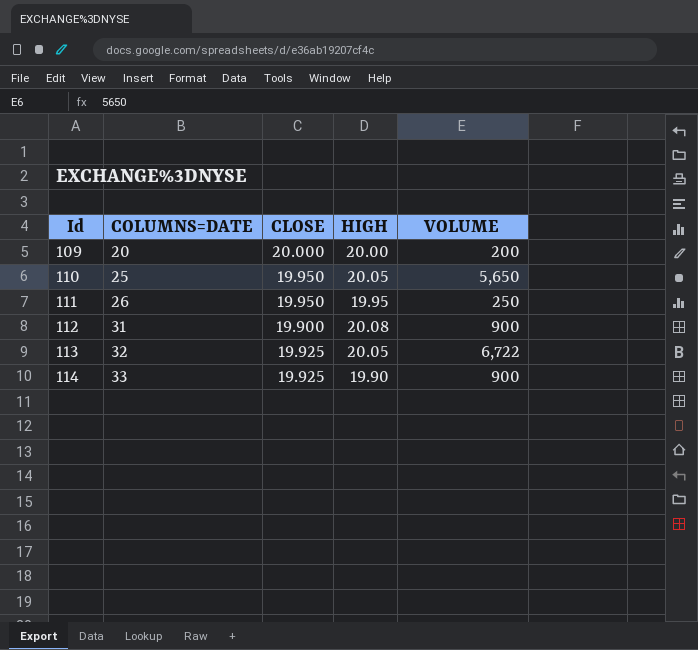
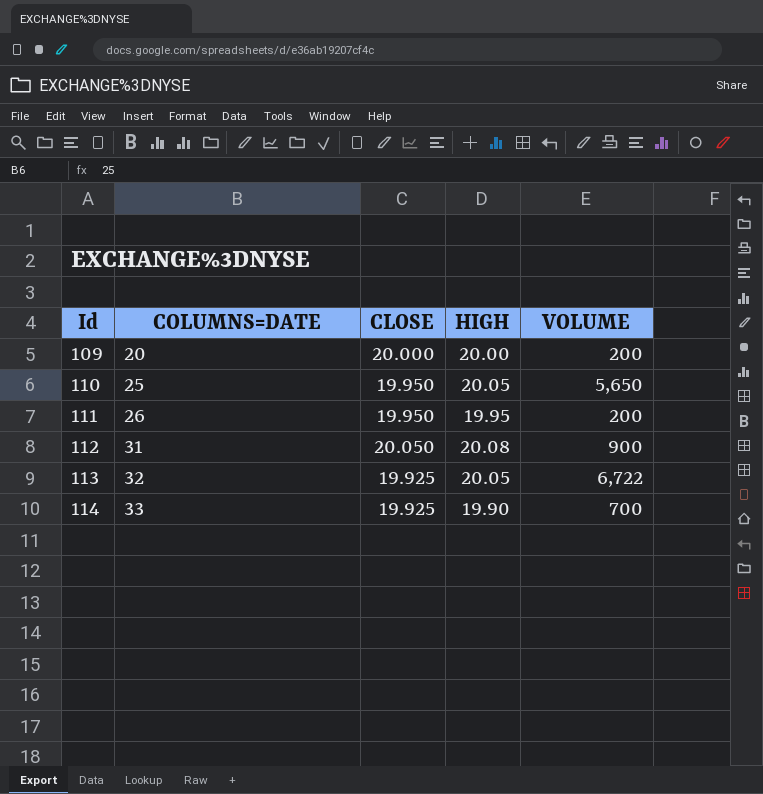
111 | VOLUME: 250 -> 200
112 | CLOSE: 19.900 -> 20.050
114 | VOLUME: 900 -> 700

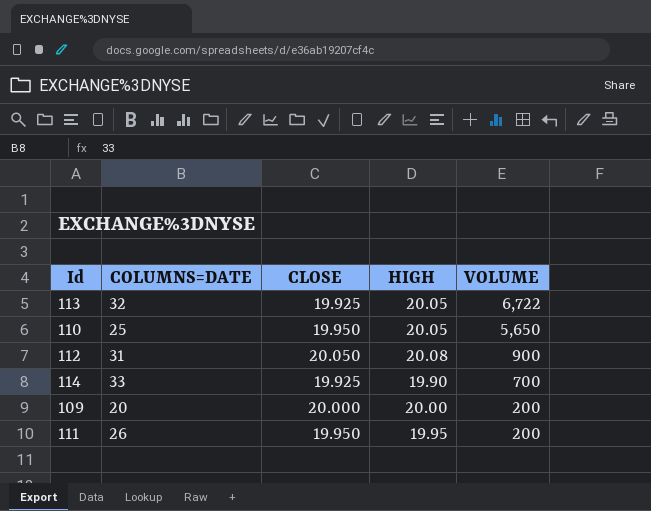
row order: Id ascending -> VOLUME descending

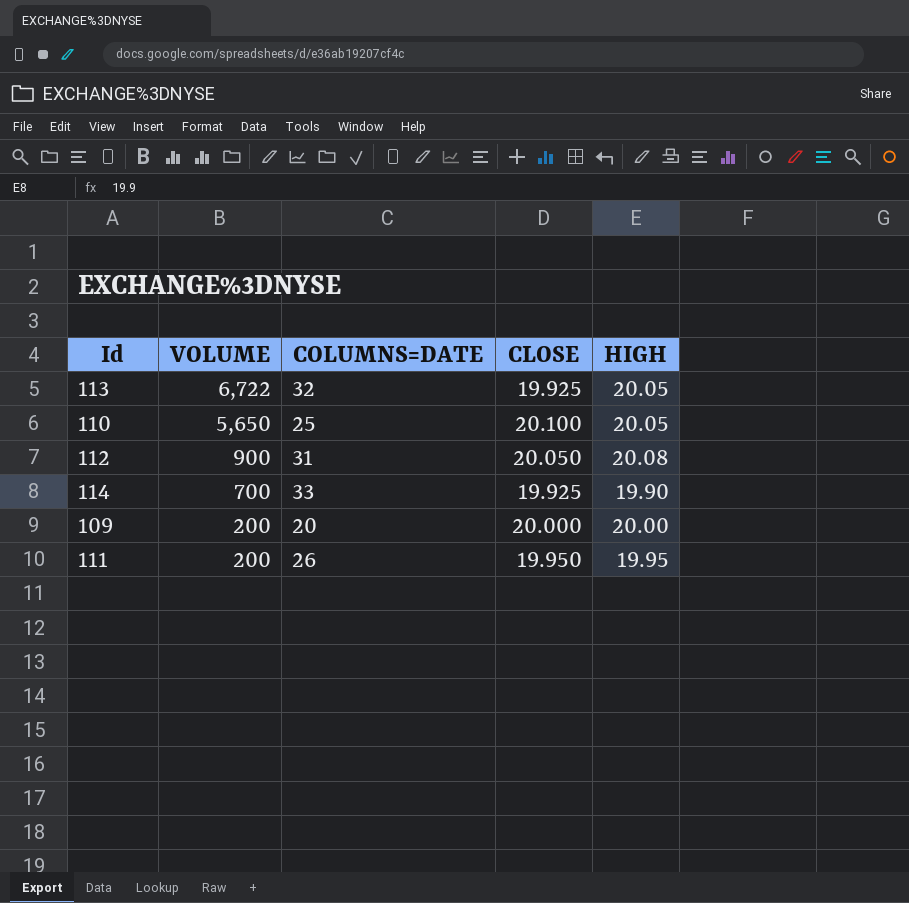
column VOLUME | position: 5 -> 2
110 | CLOSE: 19.950 -> 20.100

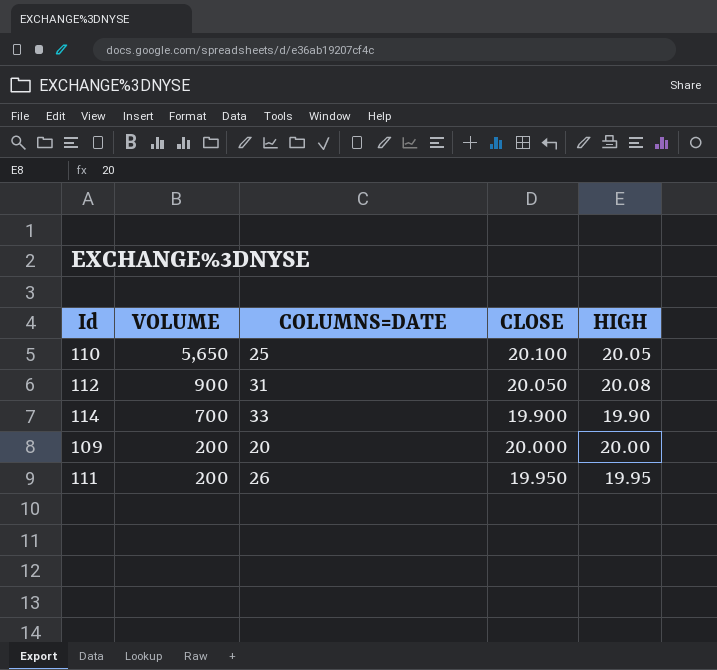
row 113: 6,722 | 32 | 19.925 | 20.05 -> none
114 | CLOSE: 19.925 -> 19.900

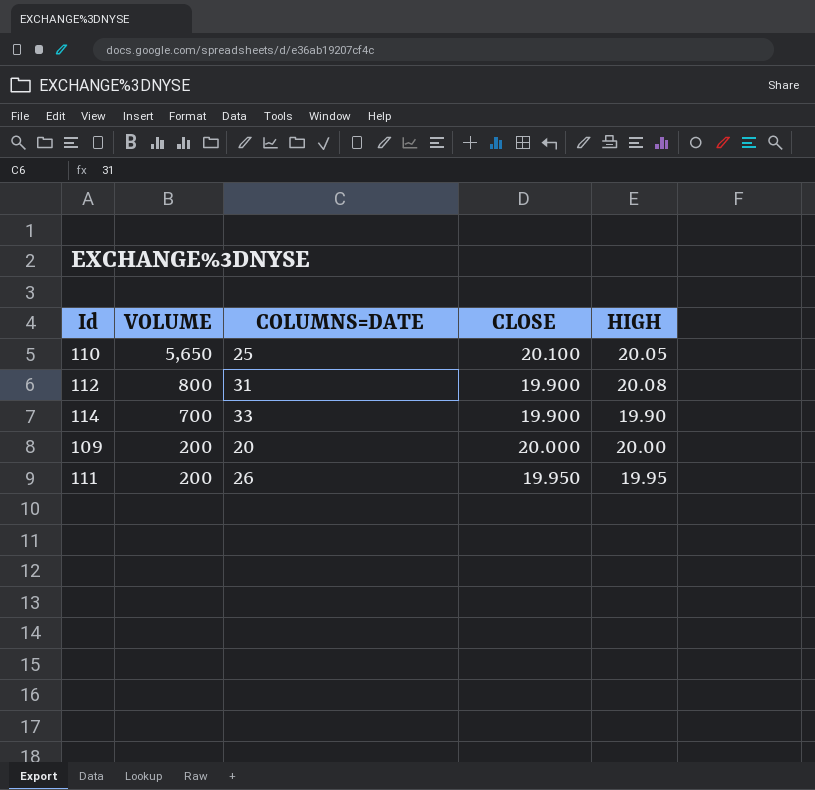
112 | VOLUME: 900 -> 800
112 | CLOSE: 20.050 -> 19.900

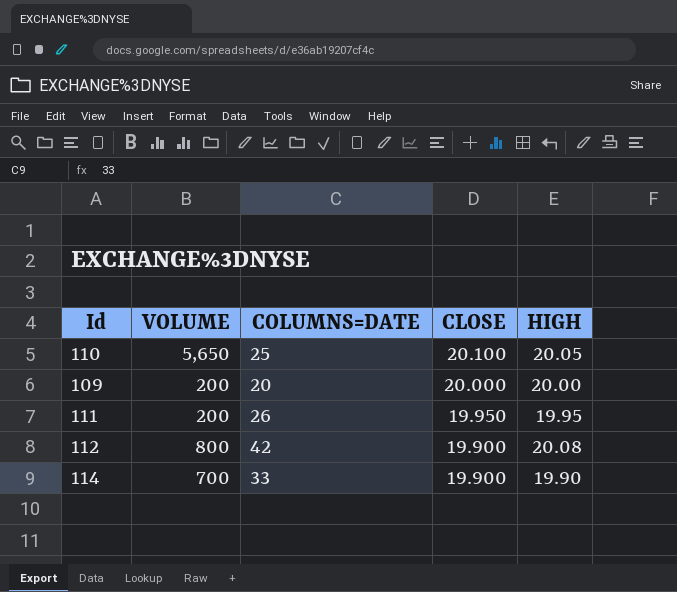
row order: VOLUME descending -> CLOSE descending
112 | COLUMNS=DATE: 31 -> 42

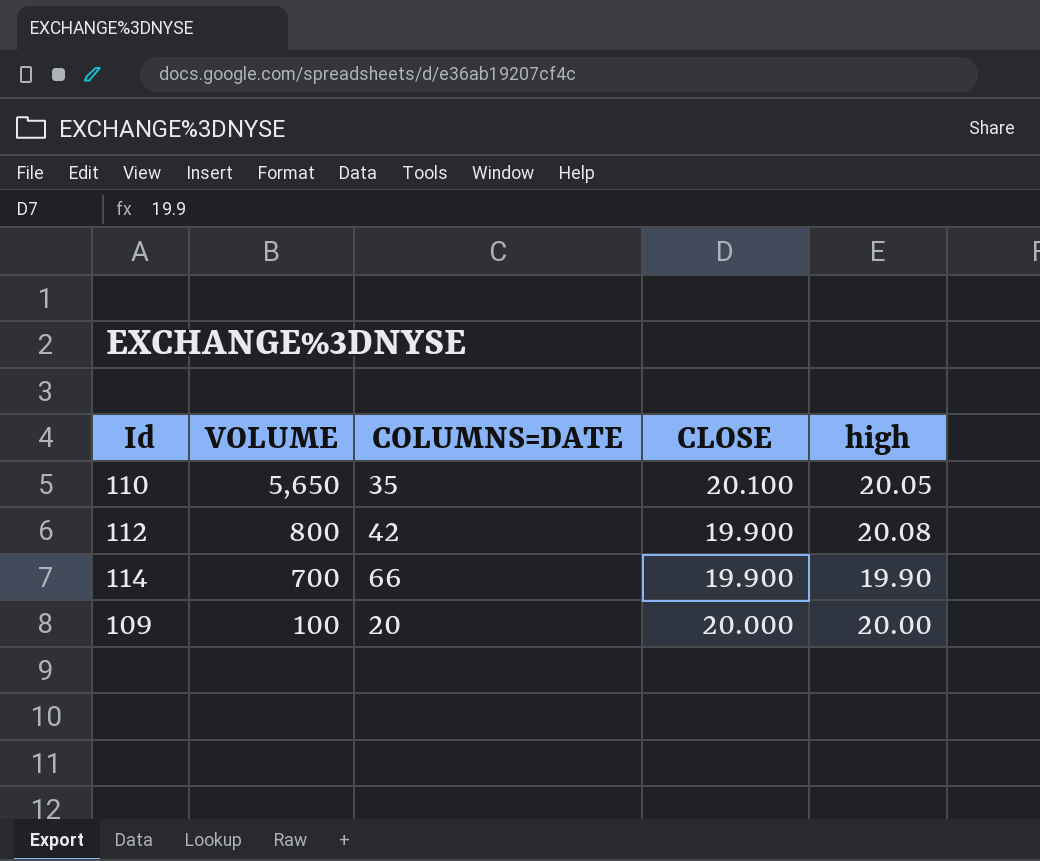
row order: CLOSE descending -> VOLUME descending
column name: HIGH -> high
row 111: 200 | 26 | 19.950 | 19.95 -> none
110 | COLUMNS=DATE: 25 -> 35
114 | COLUMNS=DATE: 33 -> 66
109 | VOLUME: 200 -> 100

